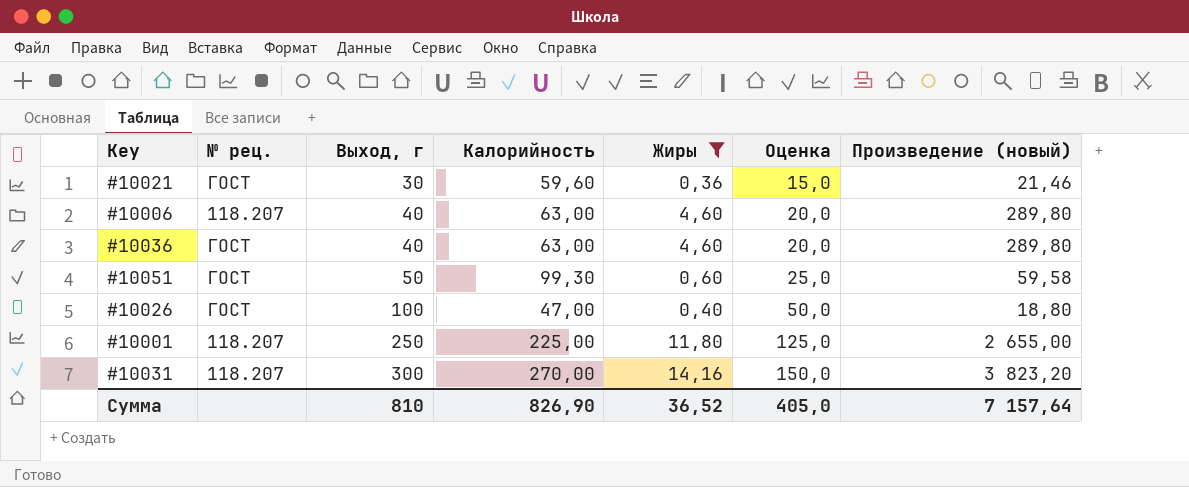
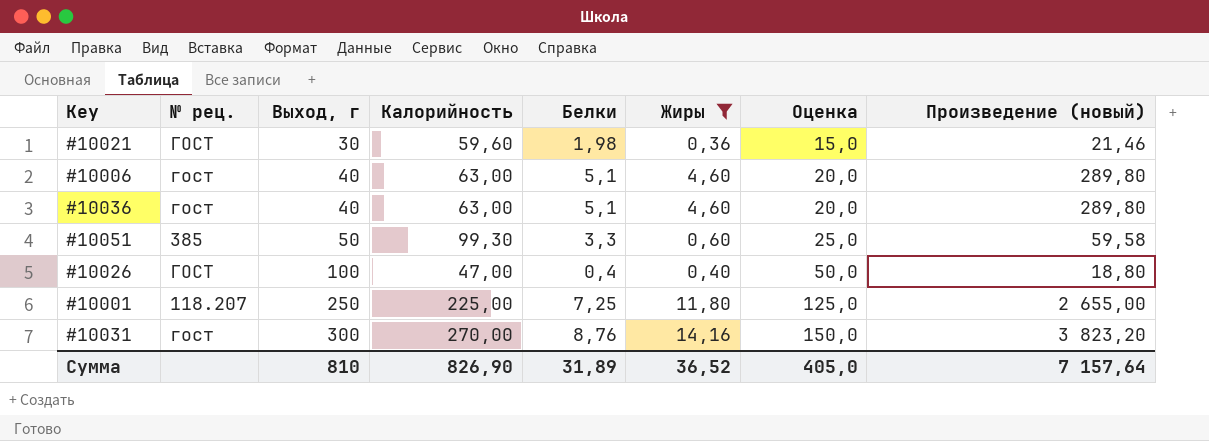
column Белки | position: none -> 5
#10006 | № рец.: 118.207 -> гост
#10036 | № рец.: ГОСТ -> гост
#10051 | № рец.: ГОСТ -> 385
#10031 | № рец.: 118.207 -> гост

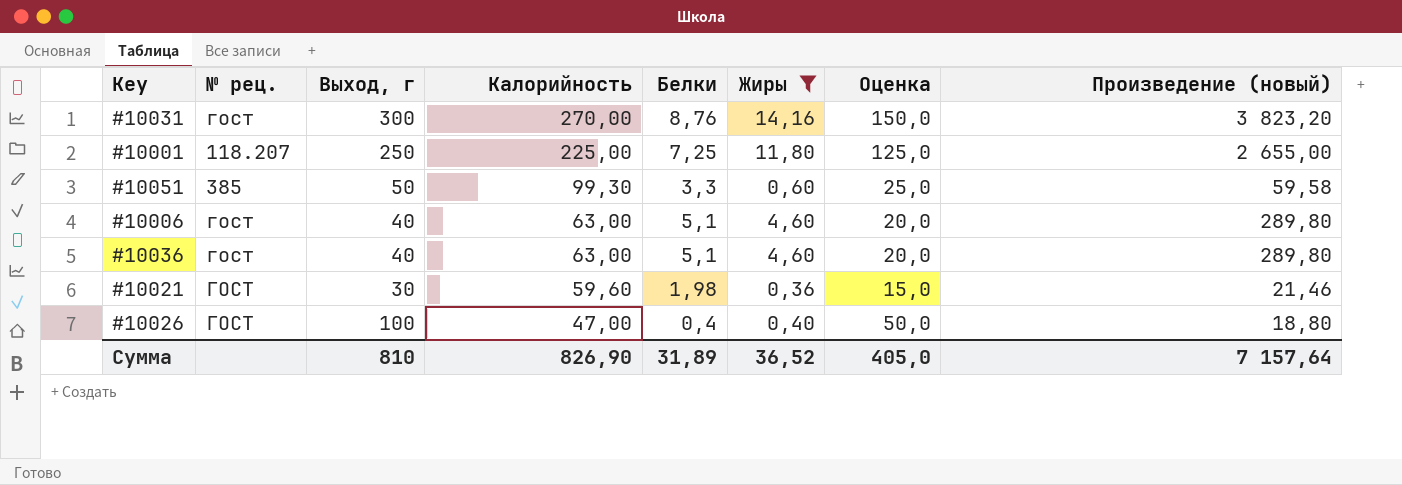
row order: Выход, г ascending -> Калорийность descending

